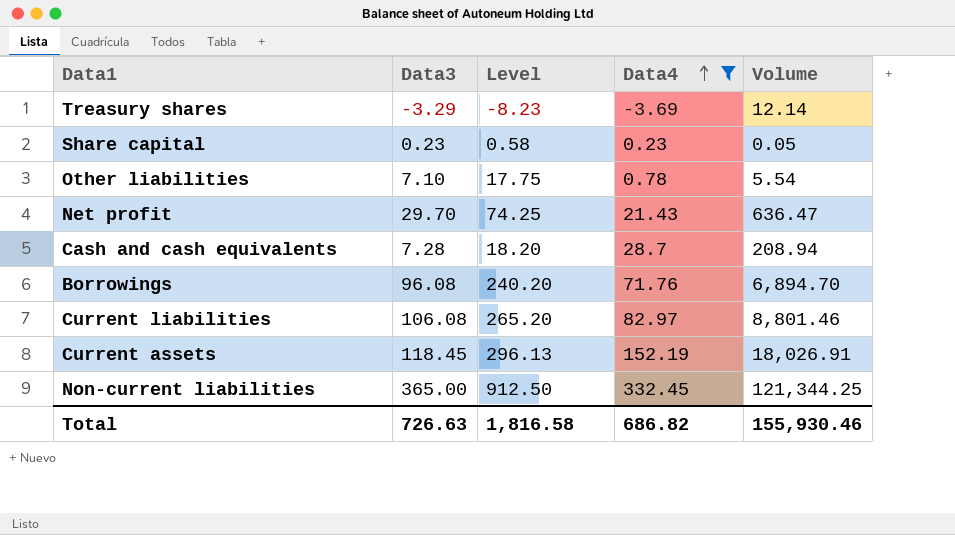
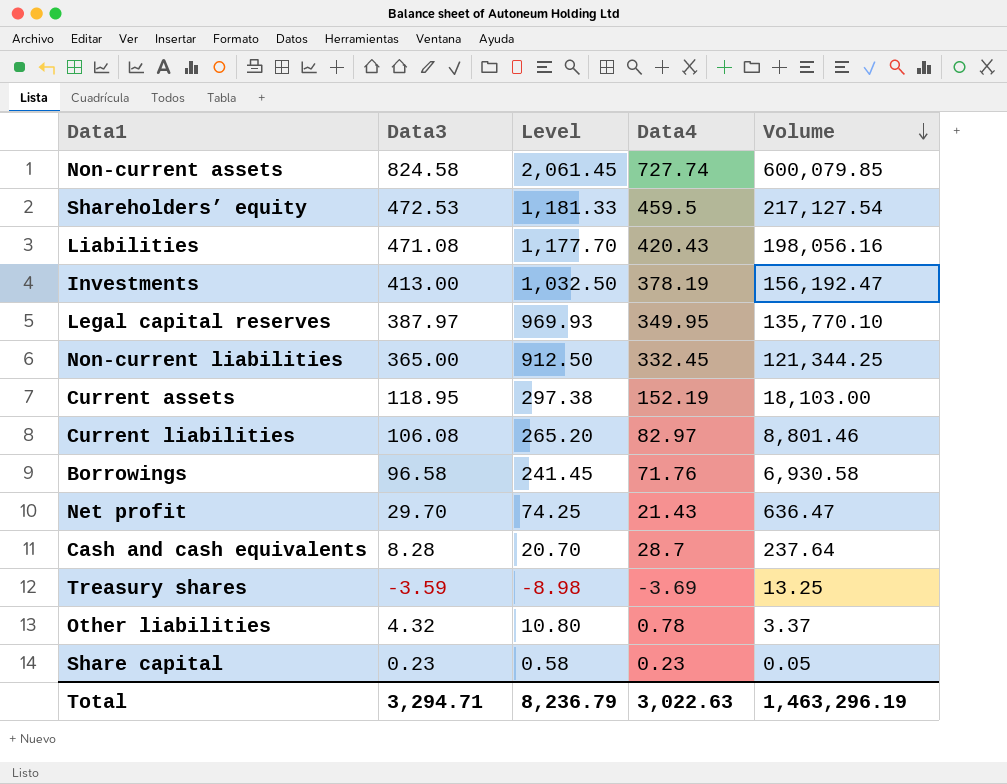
filter: Data4 <= 332.45 -> none
row order: Data4 ascending -> Volume descending
Current assets | Data3: 118.45 -> 118.95
Current assets | Level: 296.13 -> 297.38
Current assets | Volume: 18,026.91 -> 18,103.00
Borrowings | Data3: 96.08 -> 96.58
Borrowings | Level: 240.20 -> 241.45
Borrowings | Volume: 6,894.70 -> 6,930.58
Cash and cash equivalents | Data3: 7.28 -> 8.28
Cash and cash equivalents | Level: 18.20 -> 20.70
Cash and cash equivalents | Volume: 208.94 -> 237.64
Treasury shares | Data3: -3.29 -> -3.59
Treasury shares | Level: -8.23 -> -8.98
Treasury shares | Volume: 12.14 -> 13.25
Other liabilities | Data3: 7.10 -> 4.32
Other liabilities | Level: 17.75 -> 10.80
Other liabilities | Volume: 5.54 -> 3.37
Total | Data3: 726.63 -> 3,294.71
Total | Level: 1,816.58 -> 8,236.79
Total | Data4: 686.82 -> 3,022.63
Total | Volume: 155,930.46 -> 1,463,296.19

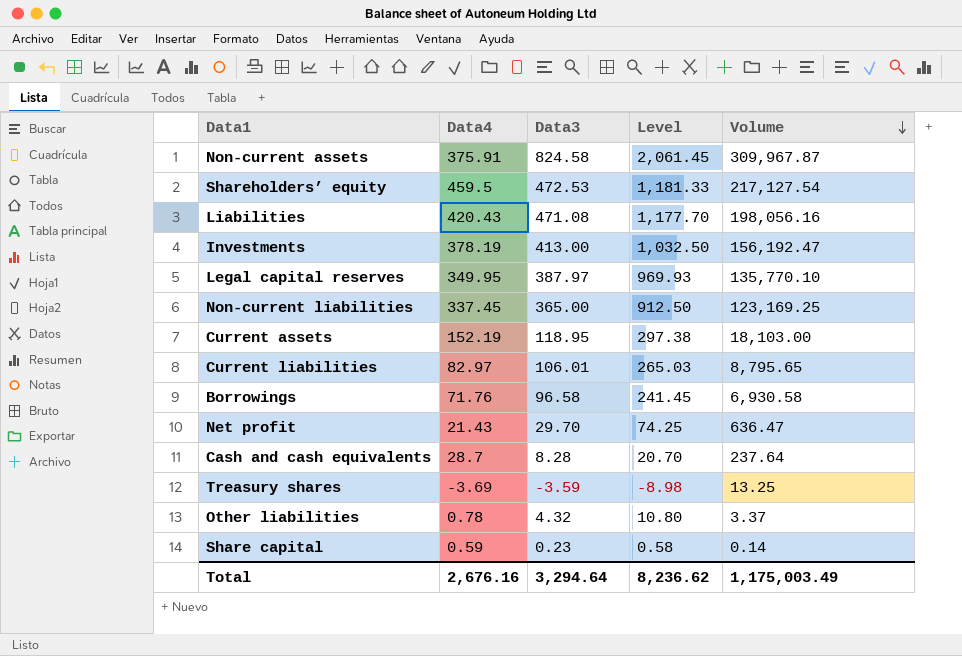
column Data4 | position: 4 -> 2
Non-current assets | Data4: 727.74 -> 375.91
Non-current assets | Volume: 600,079.85 -> 309,967.87
Non-current liabilities | Data4: 332.45 -> 337.45
Non-current liabilities | Volume: 121,344.25 -> 123,169.25
Current liabilities | Data3: 106.08 -> 106.01
Current liabilities | Level: 265.20 -> 265.03
Current liabilities | Volume: 8,801.46 -> 8,795.65
Share capital | Data4: 0.23 -> 0.59
Share capital | Volume: 0.05 -> 0.14
Total | Data4: 3,022.63 -> 2,676.16
Total | Data3: 3,294.71 -> 3,294.64
Total | Level: 8,236.79 -> 8,236.62
Total | Volume: 1,463,296.19 -> 1,175,003.49

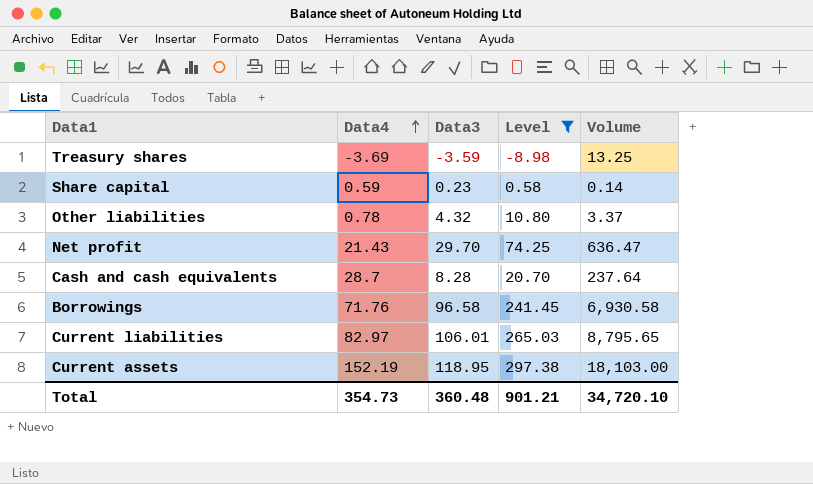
filter: none -> Level <= 297.38
row order: Volume descending -> Data4 ascending
Total | Data4: 2,676.16 -> 354.73
Total | Data3: 3,294.64 -> 360.48
Total | Level: 8,236.62 -> 901.21
Total | Volume: 1,175,003.49 -> 34,720.10

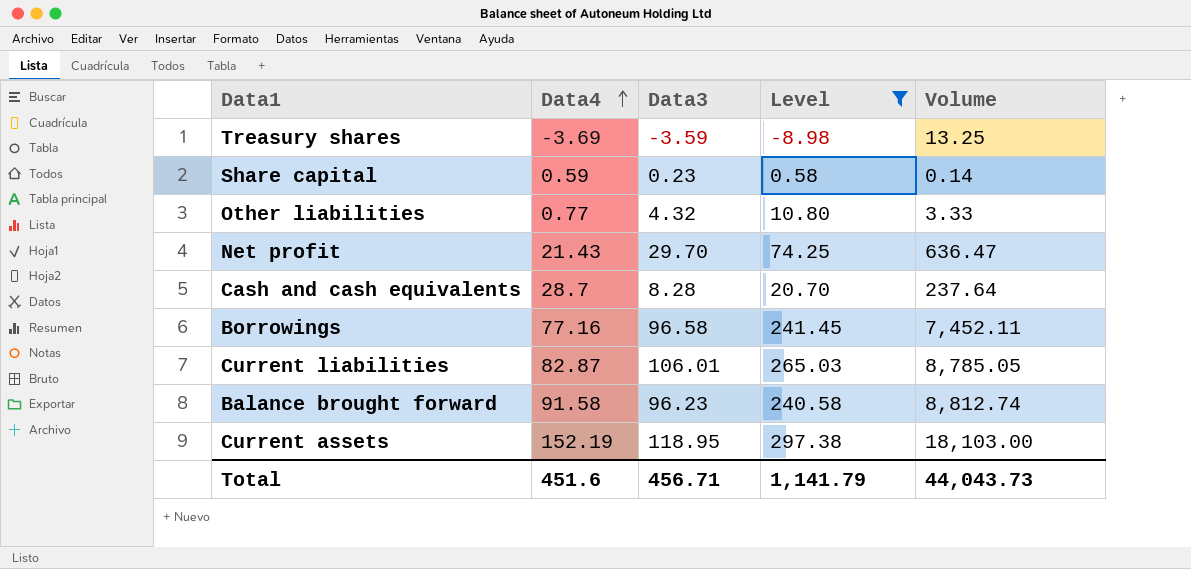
Other liabilities | Data4: 0.78 -> 0.77
Other liabilities | Volume: 3.37 -> 3.33
Borrowings | Data4: 71.76 -> 77.16
Borrowings | Volume: 6,930.58 -> 7,452.11
Current liabilities | Data4: 82.97 -> 82.87
Current liabilities | Volume: 8,795.65 -> 8,785.05
row Balance brought forward: none -> 91.58 | 96.23 | 240.58 | 8,812.74
Total | Data4: 354.73 -> 451.6
Total | Data3: 360.48 -> 456.71
Total | Level: 901.21 -> 1,141.79
Total | Volume: 34,720.10 -> 44,043.73

